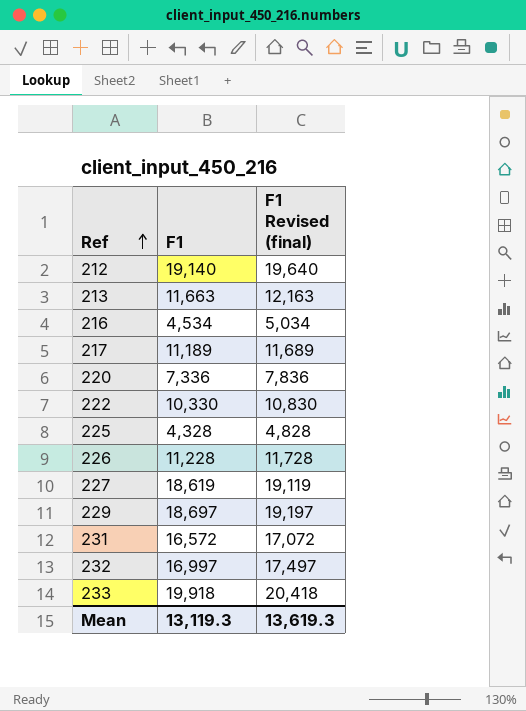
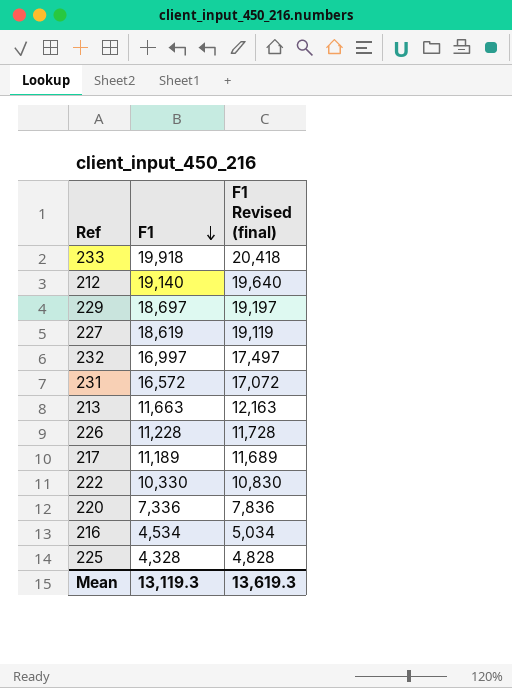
row order: Ref ascending -> F1 descending

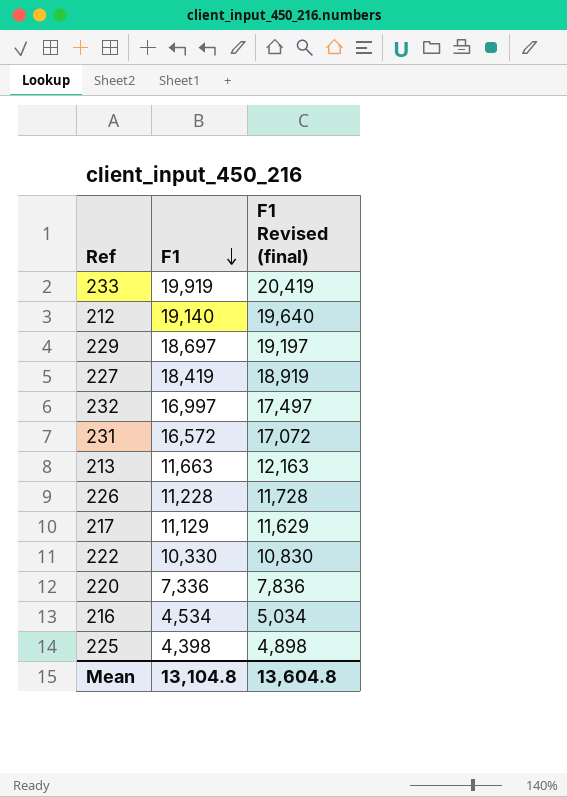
233 | F1: 19,918 -> 19,919
233 | F1 Revised (final): 20,418 -> 20,419
227 | F1: 18,619 -> 18,419
227 | F1 Revised (final): 19,119 -> 18,919
217 | F1: 11,189 -> 11,129
217 | F1 Revised (final): 11,689 -> 11,629
225 | F1: 4,328 -> 4,398
225 | F1 Revised (final): 4,828 -> 4,898
Mean | F1: 13,119.3 -> 13,104.8
Mean | F1 Revised (final): 13,619.3 -> 13,604.8

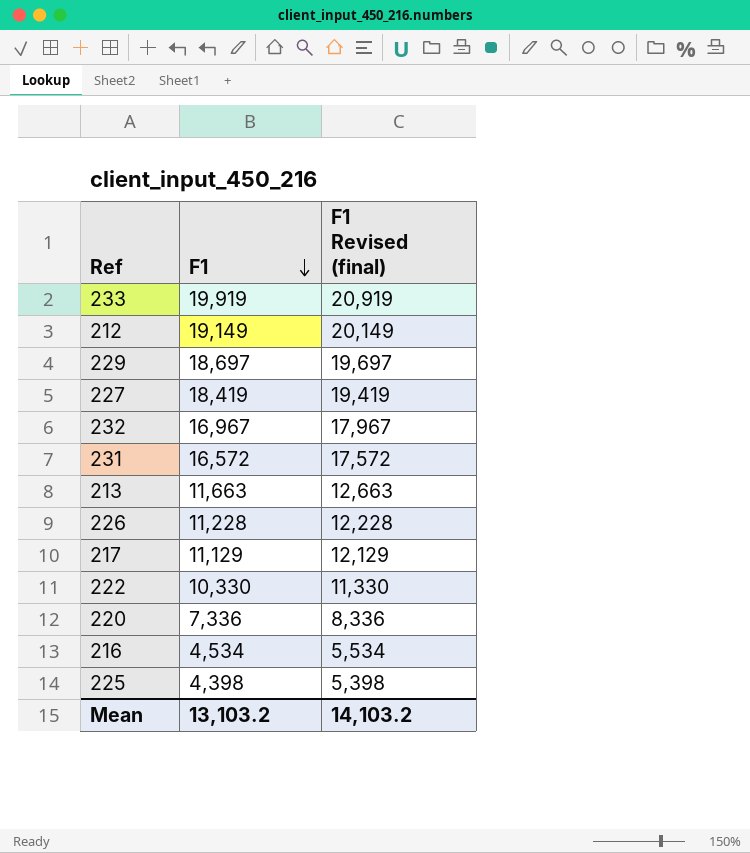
column F1 Revised (final) | formula: [F1] + 500 -> [F1] + 1000
212 | F1: 19,140 -> 19,149
232 | F1: 16,997 -> 16,967
Mean | F1: 13,104.8 -> 13,103.2
Mean | F1 Revised (final): 13,604.8 -> 14,103.2

